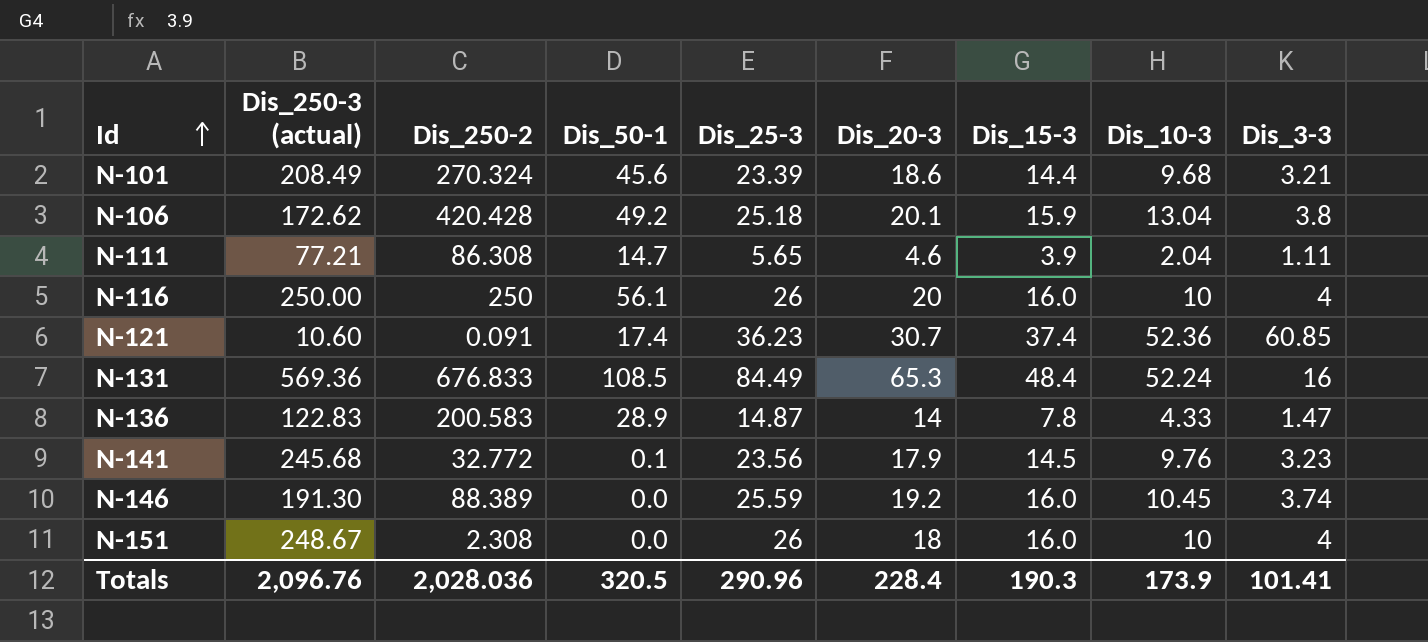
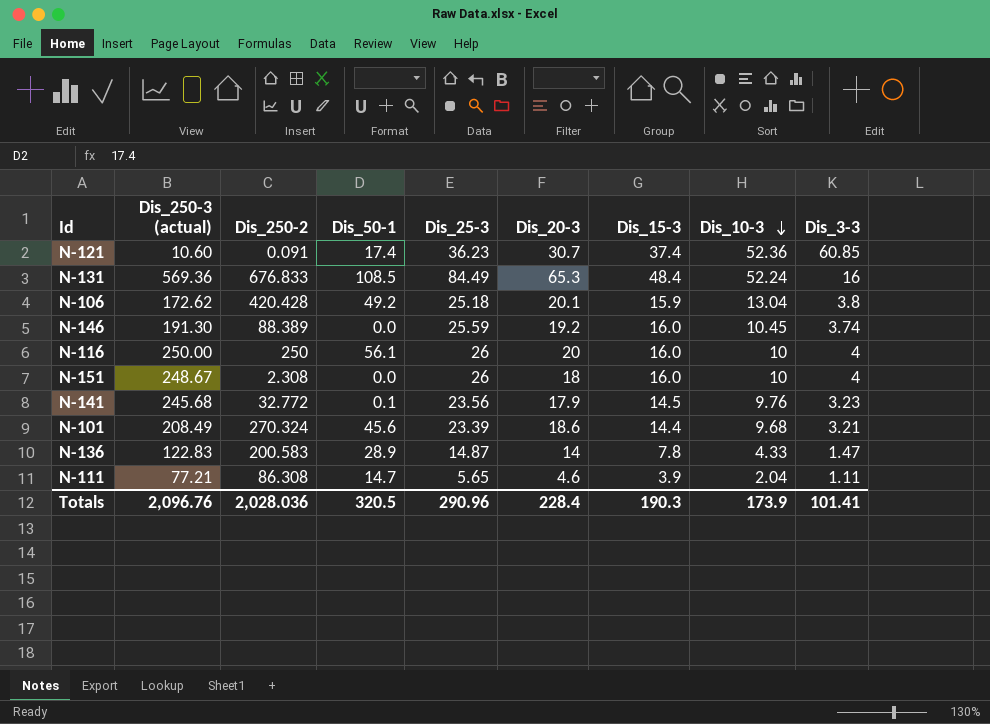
row order: Id ascending -> Dis_10-3 descending

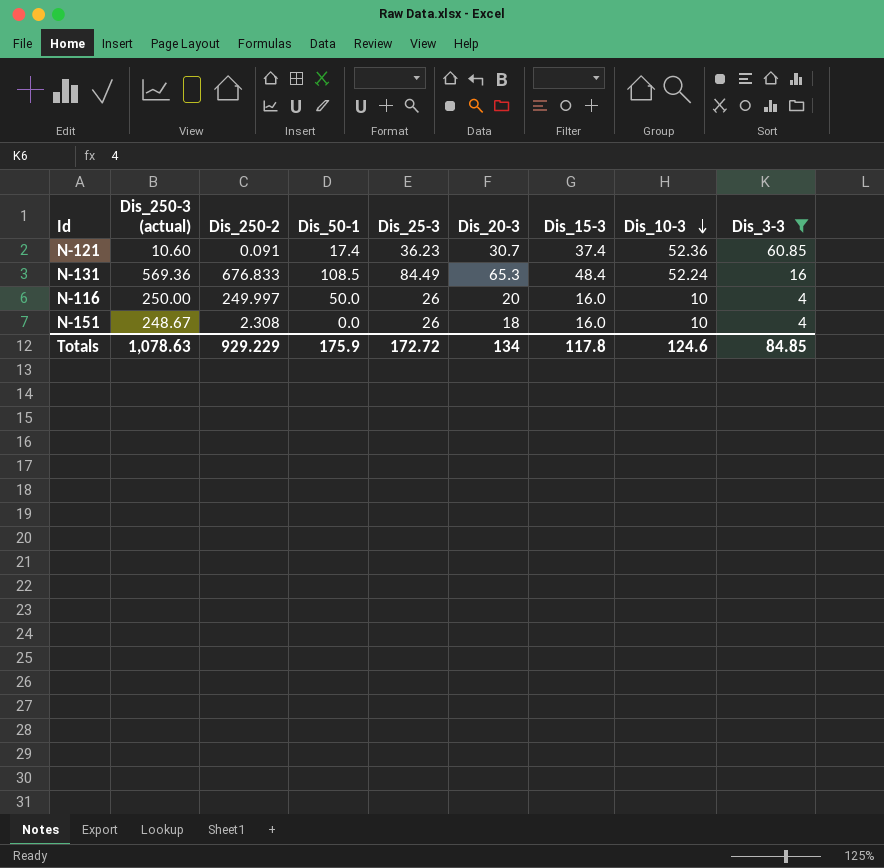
filter: none -> Dis_3-3 >= 4
N-116 | Dis_250-2: 250 -> 249.997
N-116 | Dis_50-1: 56.1 -> 50.0
Totals | Dis_250-3 (actual): 2,096.76 -> 1,078.63
Totals | Dis_250-2: 2,028.036 -> 929.229
Totals | Dis_50-1: 320.5 -> 175.9
Totals | Dis_25-3: 290.96 -> 172.72
Totals | Dis_20-3: 228.4 -> 134
Totals | Dis_15-3: 190.3 -> 117.8
Totals | Dis_10-3: 173.9 -> 124.6
Totals | Dis_3-3: 101.41 -> 84.85

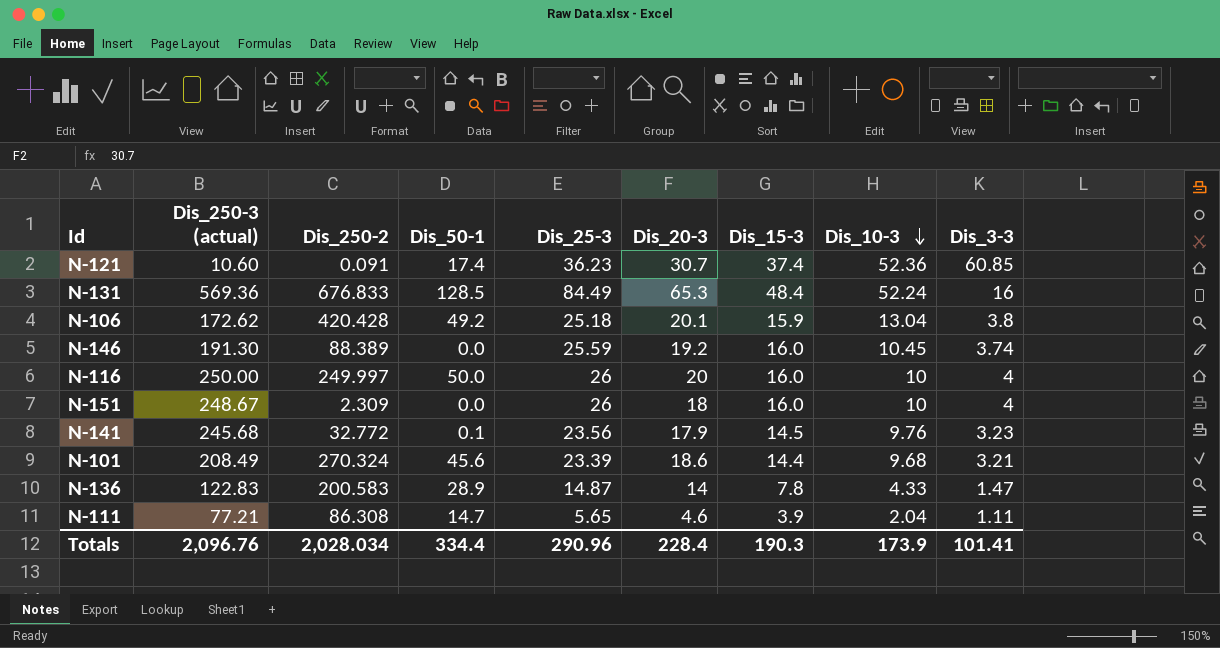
filter: Dis_3-3 >= 4 -> none
N-131 | Dis_50-1: 108.5 -> 128.5
N-151 | Dis_250-2: 2.308 -> 2.309
Totals | Dis_250-3 (actual): 1,078.63 -> 2,096.76
Totals | Dis_250-2: 929.229 -> 2,028.034
Totals | Dis_50-1: 175.9 -> 334.4
Totals | Dis_25-3: 172.72 -> 290.96
Totals | Dis_20-3: 134 -> 228.4
Totals | Dis_15-3: 117.8 -> 190.3
Totals | Dis_10-3: 124.6 -> 173.9
Totals | Dis_3-3: 84.85 -> 101.41

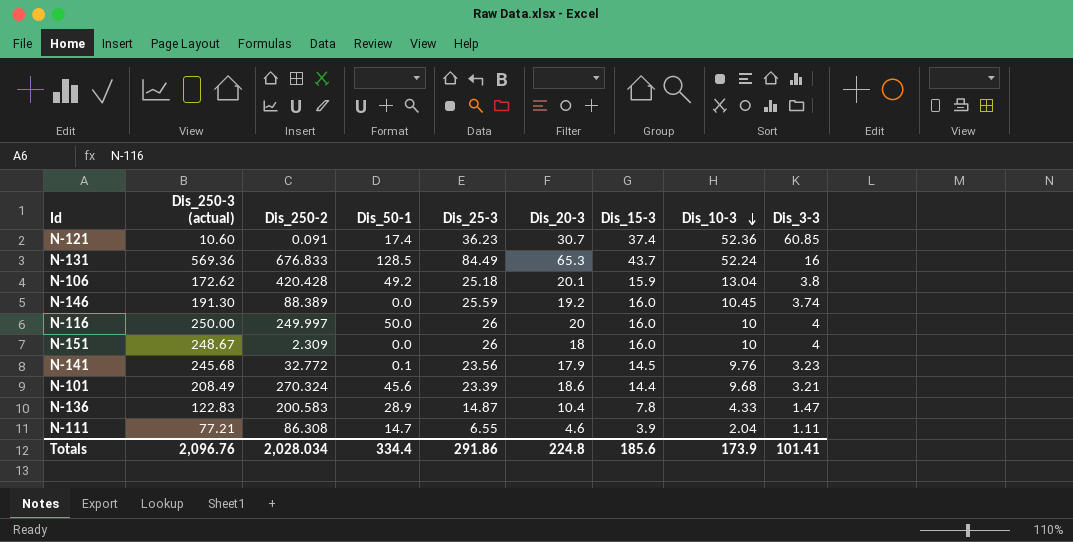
N-131 | Dis_15-3: 48.4 -> 43.7
N-136 | Dis_20-3: 14 -> 10.4
N-111 | Dis_25-3: 5.65 -> 6.55
Totals | Dis_25-3: 290.96 -> 291.86
Totals | Dis_20-3: 228.4 -> 224.8
Totals | Dis_15-3: 190.3 -> 185.6

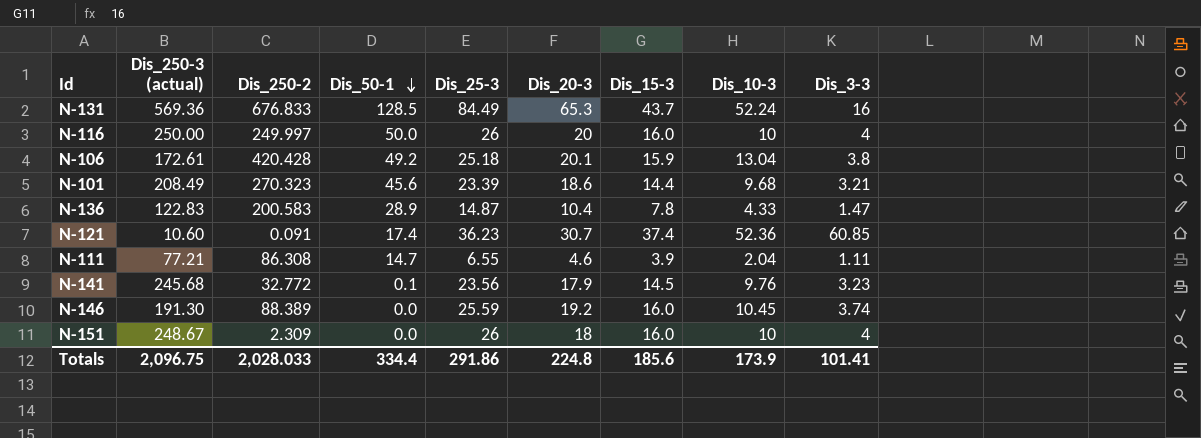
row order: Dis_10-3 descending -> Dis_50-1 descending
N-106 | Dis_250-3 (actual): 172.62 -> 172.61
N-101 | Dis_250-2: 270.324 -> 270.323
Totals | Dis_250-3 (actual): 2,096.76 -> 2,096.75
Totals | Dis_250-2: 2,028.034 -> 2,028.033

